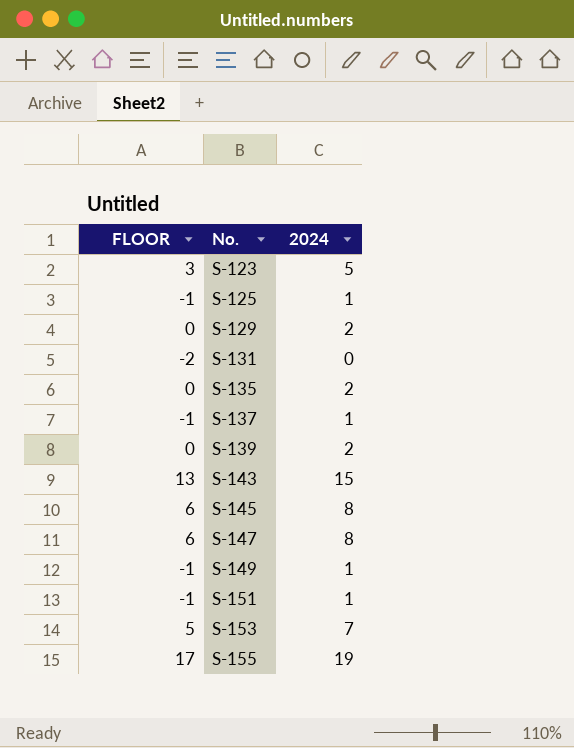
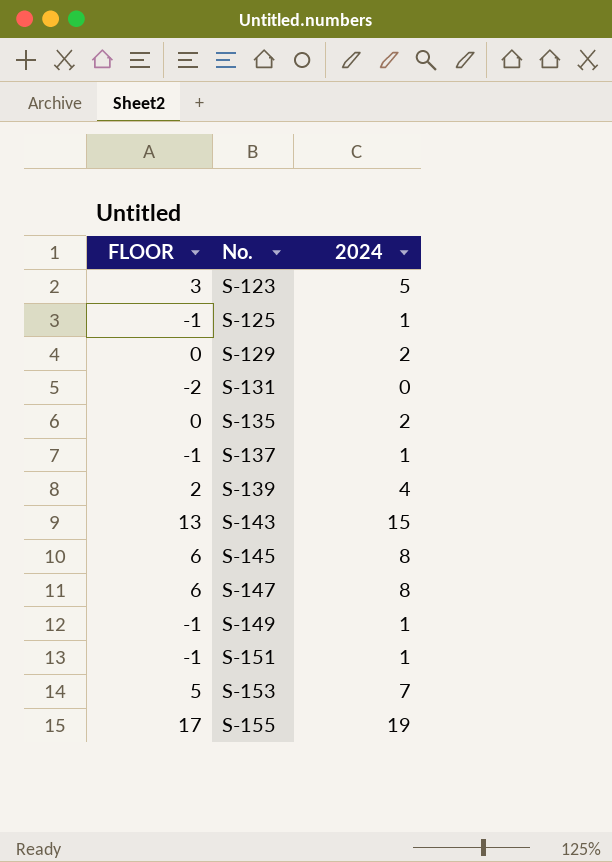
S-139 | FLOOR: 0 -> 2
S-139 | 2024: 2 -> 4

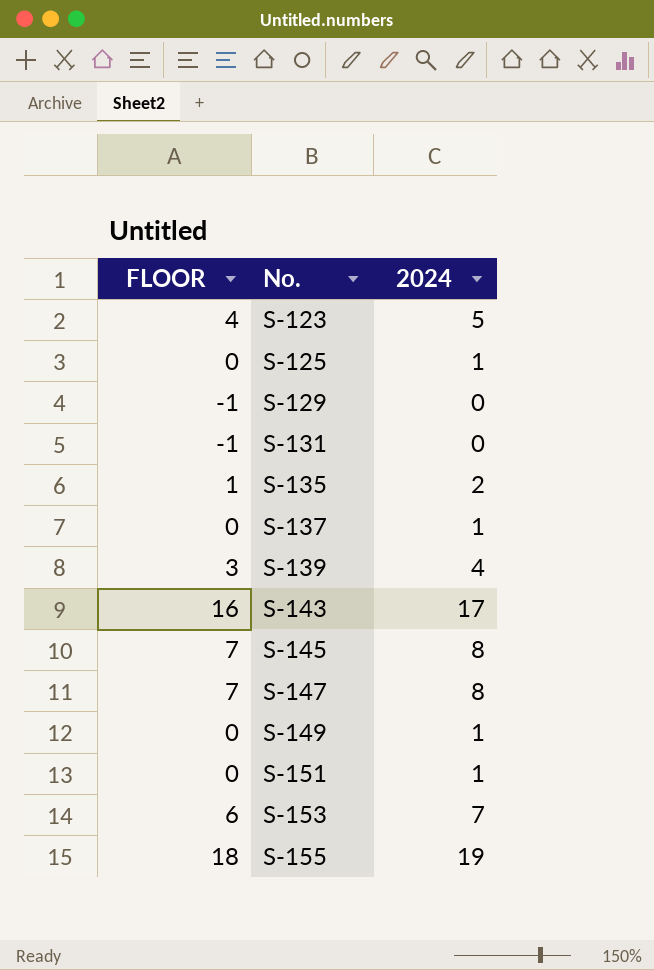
column FLOOR | formula: [2024] - 2 -> [2024] - 1
S-129 | 2024: 2 -> 0
S-143 | 2024: 15 -> 17

